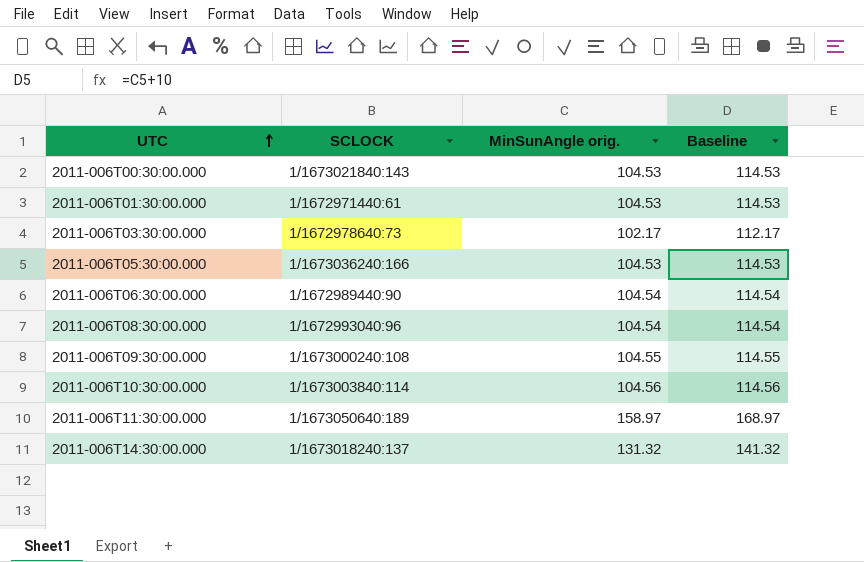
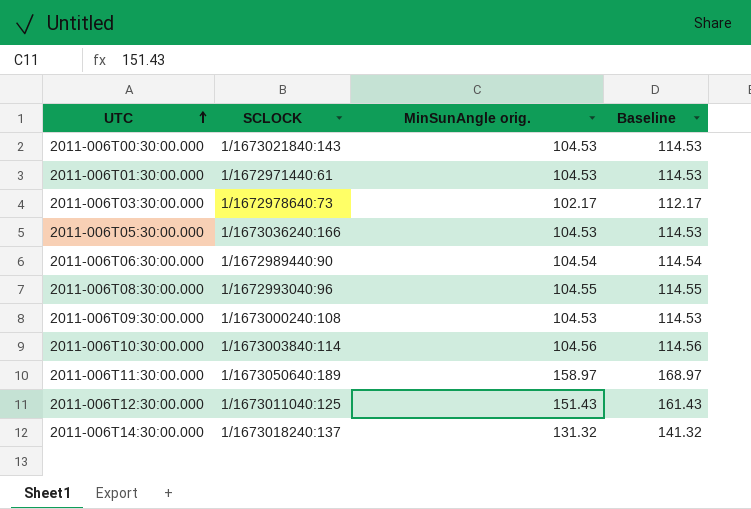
2011-006T08:30:00.000 | MinSunAngle orig.: 104.54 -> 104.55
2011-006T08:30:00.000 | Baseline: 114.54 -> 114.55
2011-006T09:30:00.000 | MinSunAngle orig.: 104.55 -> 104.53
2011-006T09:30:00.000 | Baseline: 114.55 -> 114.53
row 2011-006T12:30:00.000: none -> 1/1673011040:125 | 151.43 | 161.43

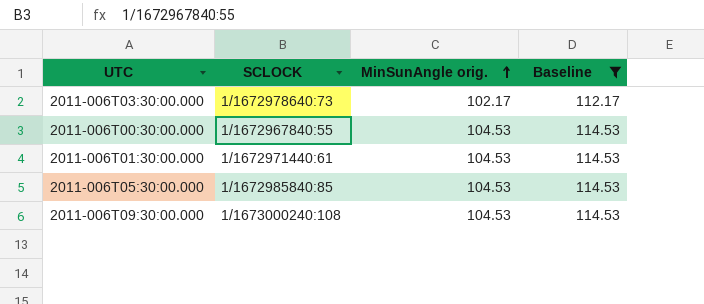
filter: none -> Baseline <= 114.53
row order: UTC ascending -> MinSunAngle orig. ascending
2011-006T00:30:00.000 | SCLOCK: 1/1673021840:143 -> 1/1672967840:55
2011-006T05:30:00.000 | SCLOCK: 1/1673036240:166 -> 1/1672985840:85

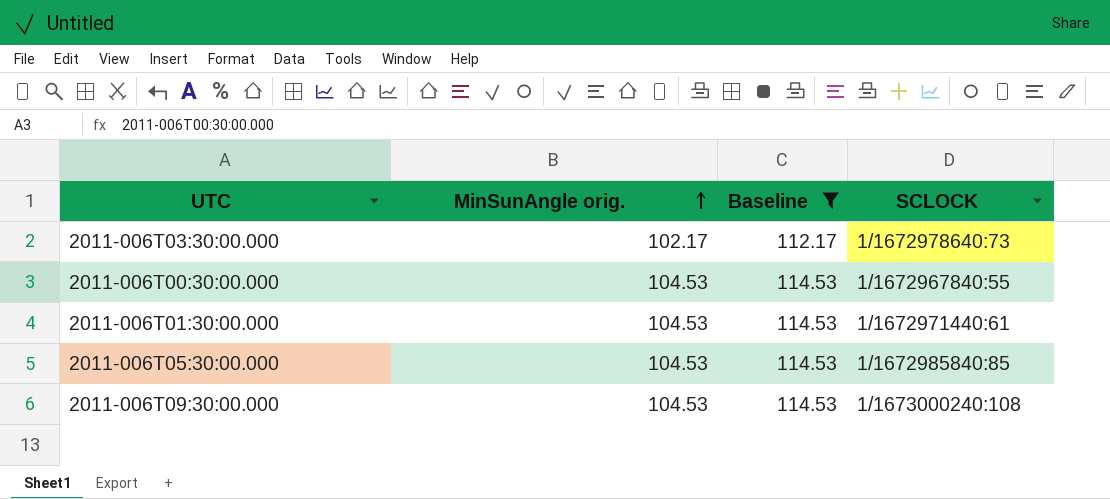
column SCLOCK | position: 2 -> 4

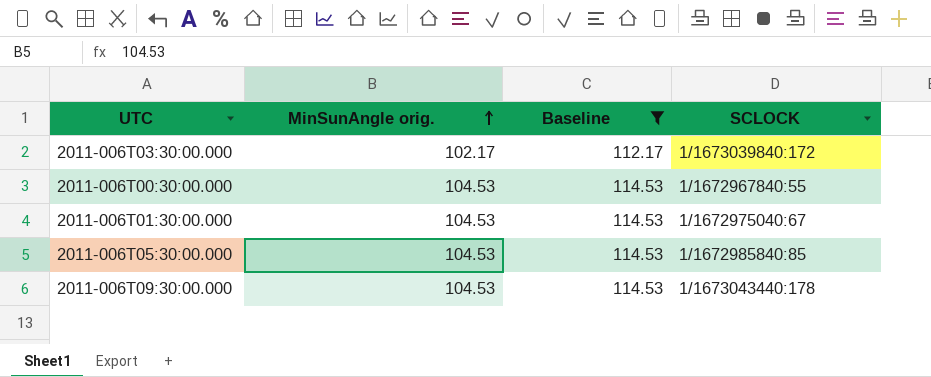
2011-006T03:30:00.000 | SCLOCK: 1/1672978640:73 -> 1/1673039840:172
2011-006T01:30:00.000 | SCLOCK: 1/1672971440:61 -> 1/1672975040:67
2011-006T09:30:00.000 | SCLOCK: 1/1673000240:108 -> 1/1673043440:178

